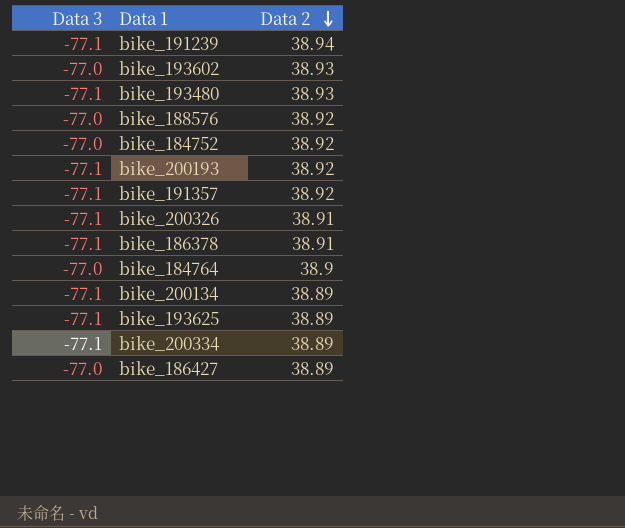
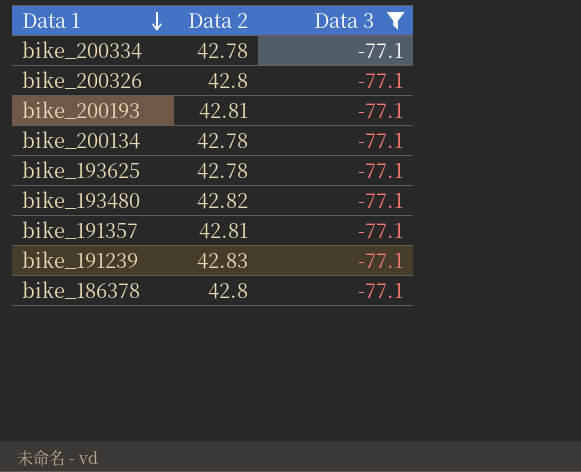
filter: none -> Data 3 = -77.1
row order: Data 2 descending -> Data 1 descending
column Data 3 | position: 1 -> 3
bike_200334 | Data 2: 38.89 -> 42.78
bike_200326 | Data 2: 38.91 -> 42.8
bike_200193 | Data 2: 38.92 -> 42.81
bike_200134 | Data 2: 38.89 -> 42.78
bike_193625 | Data 2: 38.89 -> 42.78
bike_193480 | Data 2: 38.93 -> 42.82
bike_191357 | Data 2: 38.92 -> 42.81
bike_191239 | Data 2: 38.94 -> 42.83
bike_186378 | Data 2: 38.91 -> 42.8

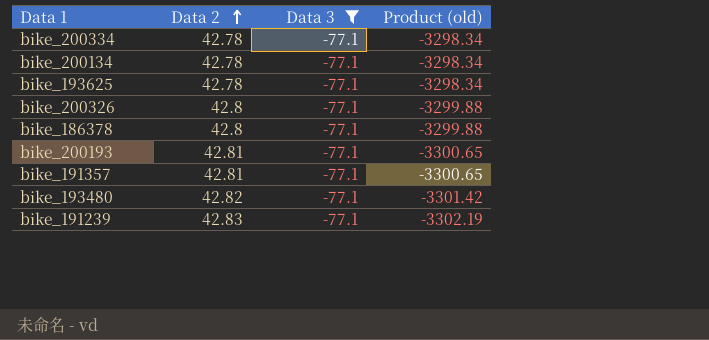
row order: Data 1 descending -> Data 2 ascending
column Product (old) | formula: none -> [Data 2] * [Data 3]

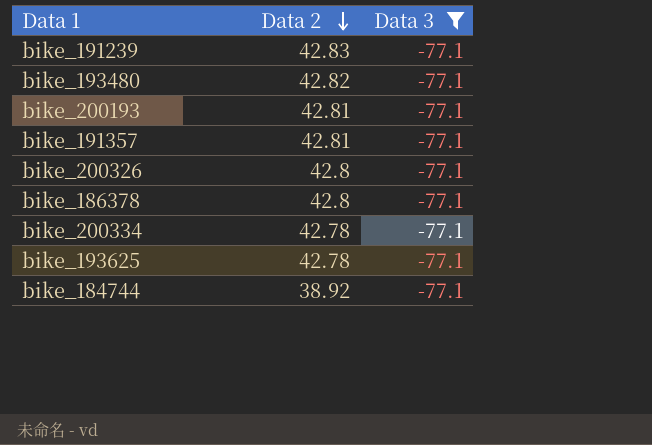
row order: Data 2 ascending -> Data 2 descending
column Product (old) | formula: [Data 2] * [Data 3] -> none
row bike_200134: 42.78 | -77.1 | -3298.34 -> none
row bike_184744: none -> 38.92 | -77.1

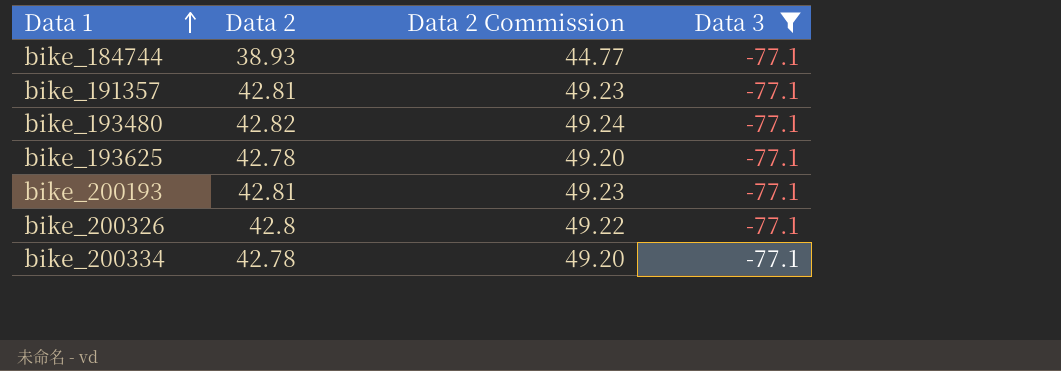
row order: Data 2 descending -> Data 1 ascending
column Data 2 Commission | formula: none -> [Data 2] * 1.15
row bike_191239: 42.83 | -77.1 -> none
row bike_186378: 42.8 | -77.1 -> none
bike_184744 | Data 2: 38.92 -> 38.93

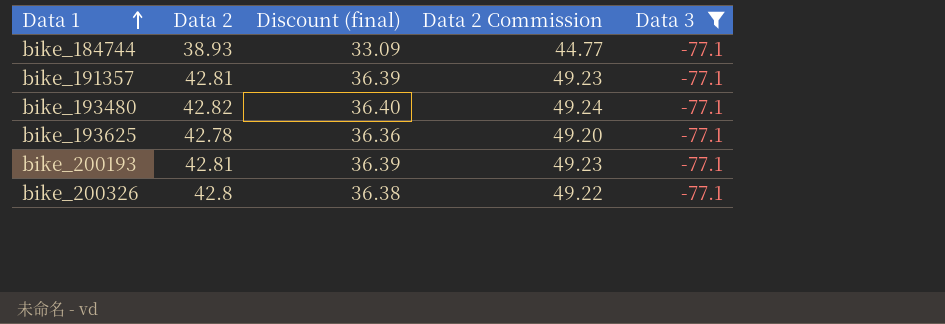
column Discount (final) | formula: none -> [Data 2] * 0.85
row bike_200334: 42.78 | 49.20 | -77.1 -> none

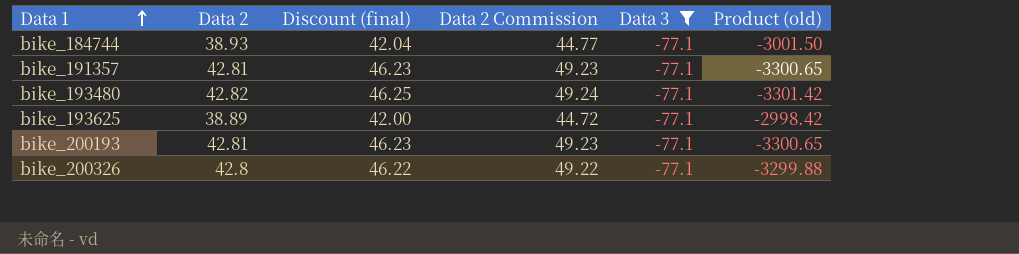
column Discount (final) | formula: [Data 2] * 0.85 -> [Data 2] * 1.08
column Product (old) | formula: none -> [Data 2] * [Data 3]
bike_193625 | Data 2: 42.78 -> 38.89
bike_193625 | Data 2 Commission: 49.20 -> 44.72

